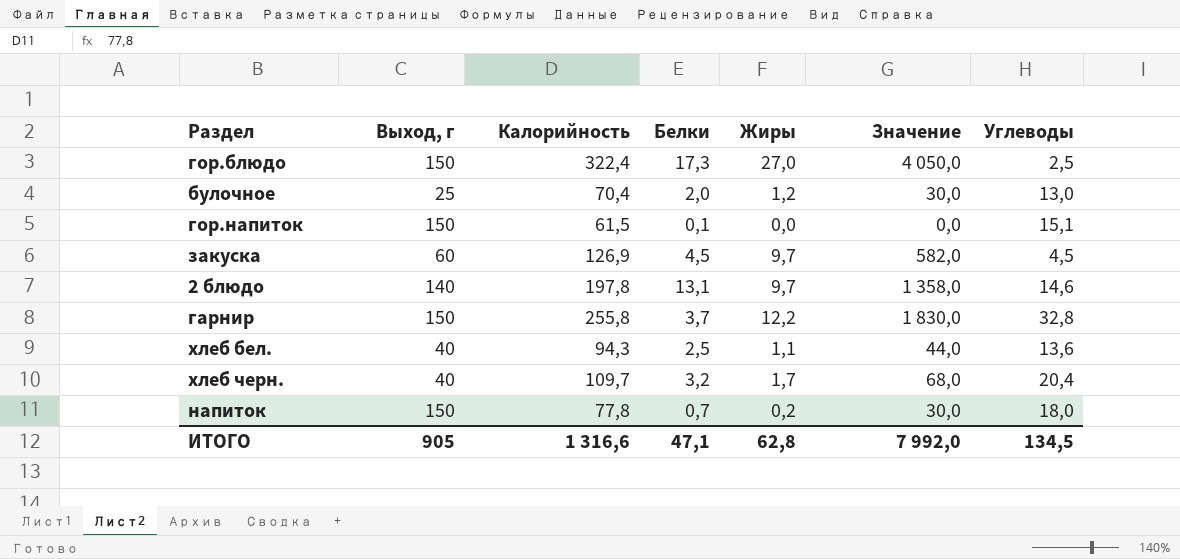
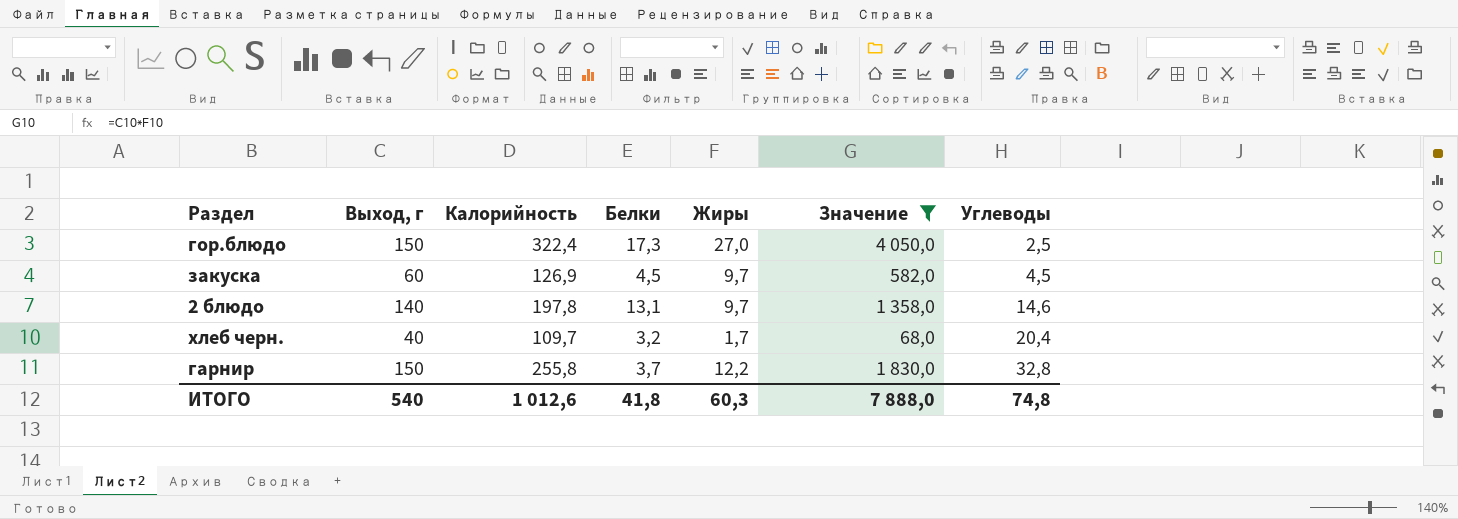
filter: none -> Значение >= 68,0
row order: none -> Углеводы ascending
ИТОГО | Выход, г: 905 -> 540
ИТОГО | Калорийность: 1 316,6 -> 1 012,6
ИТОГО | Белки: 47,1 -> 41,8
ИТОГО | Жиры: 62,8 -> 60,3
ИТОГО | Значение: 7 992,0 -> 7 888,0
ИТОГО | Углеводы: 134,5 -> 74,8

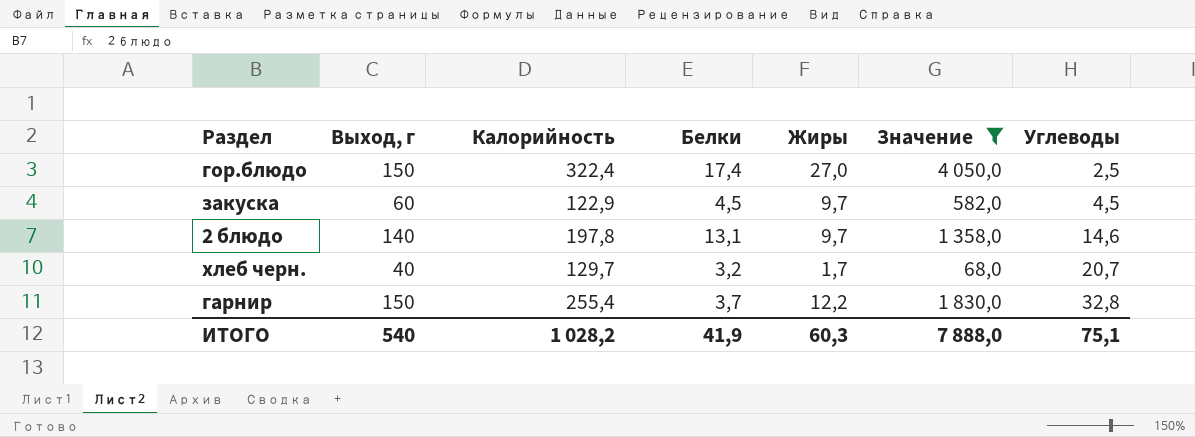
гор.блюдо | Белки: 17,3 -> 17,4
закуска | Калорийность: 126,9 -> 122,9
хлеб черн. | Калорийность: 109,7 -> 129,7
хлеб черн. | Углеводы: 20,4 -> 20,7
гарнир | Калорийность: 255,8 -> 255,4
ИТОГО | Калорийность: 1 012,6 -> 1 028,2
ИТОГО | Белки: 41,8 -> 41,9
ИТОГО | Углеводы: 74,8 -> 75,1

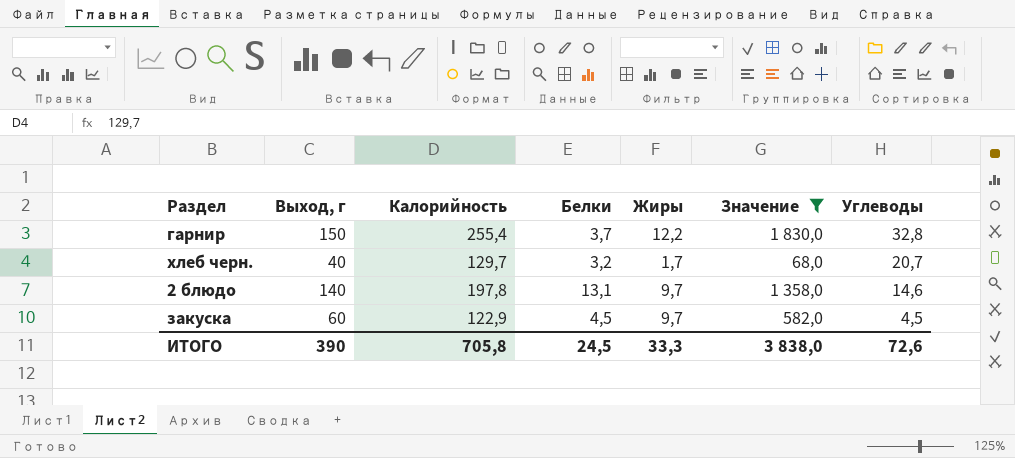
row order: Углеводы ascending -> Углеводы descending
row гор.блюдо: 150 | 322,4 | 17,4 | 27,0 | 4 050,0 | 2,5 -> none
ИТОГО | Выход, г: 540 -> 390
ИТОГО | Калорийность: 1 028,2 -> 705,8
ИТОГО | Белки: 41,9 -> 24,5
ИТОГО | Жиры: 60,3 -> 33,3
ИТОГО | Значение: 7 888,0 -> 3 838,0
ИТОГО | Углеводы: 75,1 -> 72,6

